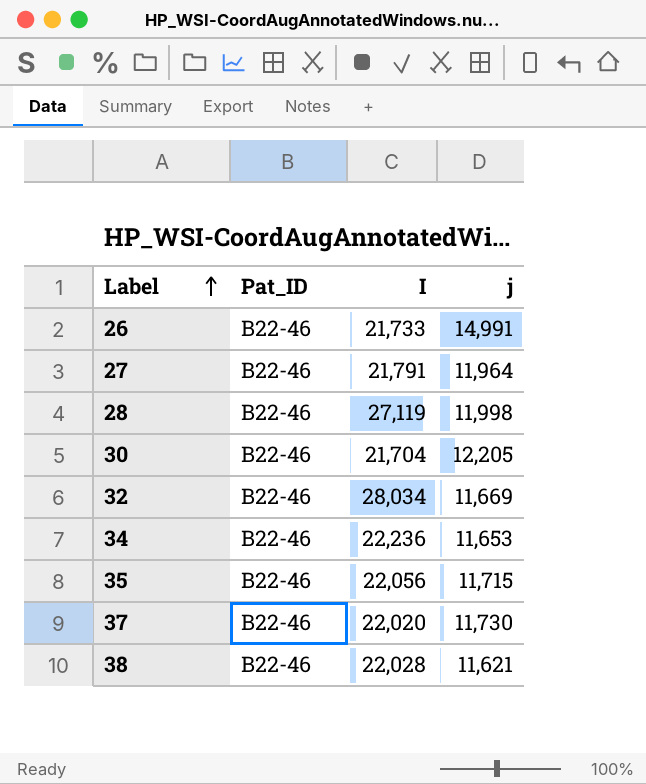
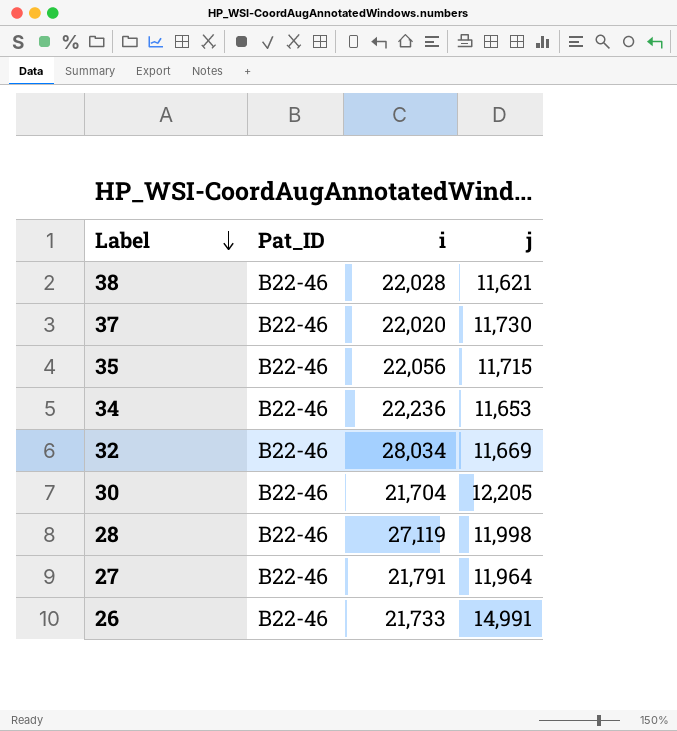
row order: Label ascending -> Label descending
column name: I -> i

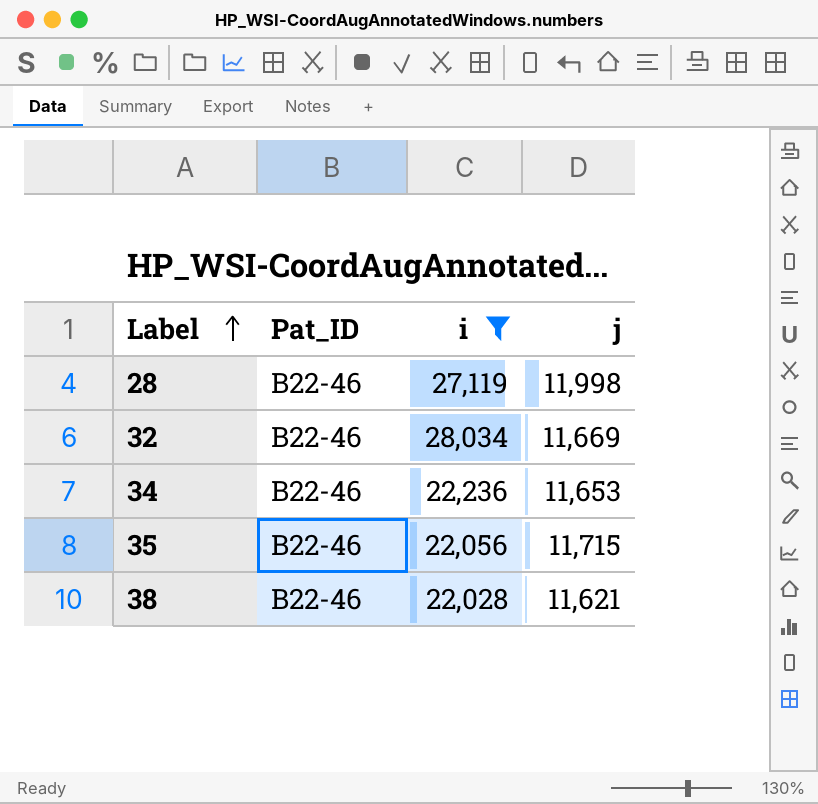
filter: none -> i >= 22,028
row order: Label descending -> Label ascending

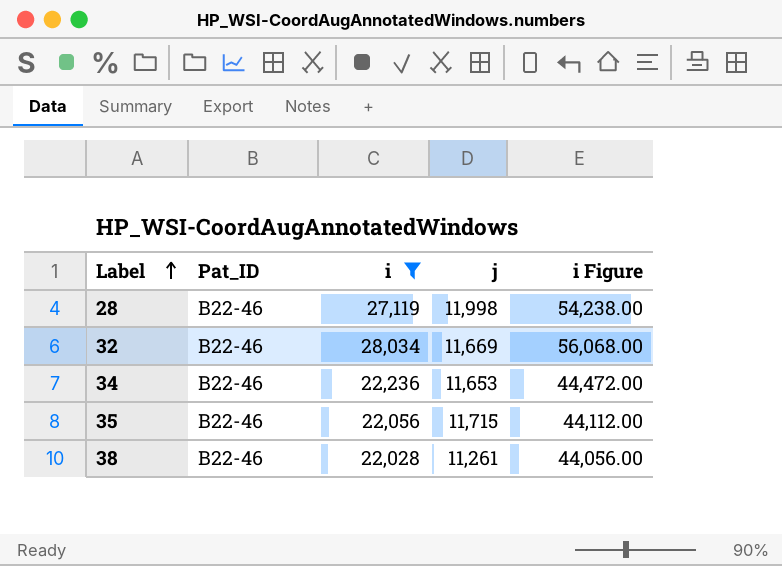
column i Figure | formula: none -> [i] * 2
38 | j: 11,621 -> 11,261

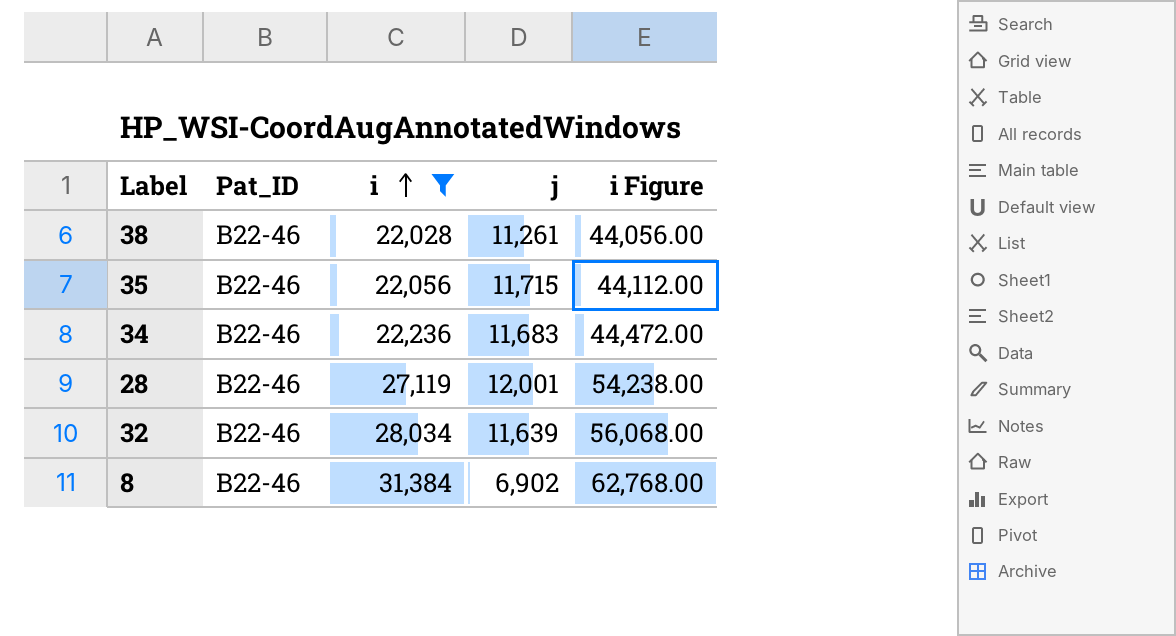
row order: Label ascending -> i ascending
34 | j: 11,653 -> 11,683
28 | j: 11,998 -> 12,001
32 | j: 11,669 -> 11,639
row 8: none -> B22-46 | 31,384 | 6,902 | 62,768.00

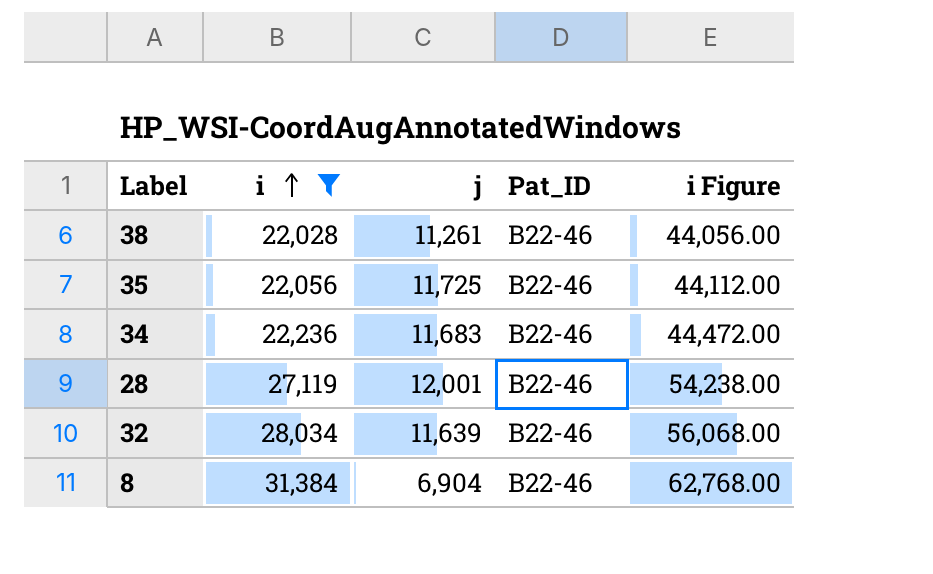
column Pat_ID | position: 2 -> 4
35 | j: 11,715 -> 11,725
8 | j: 6,902 -> 6,904

